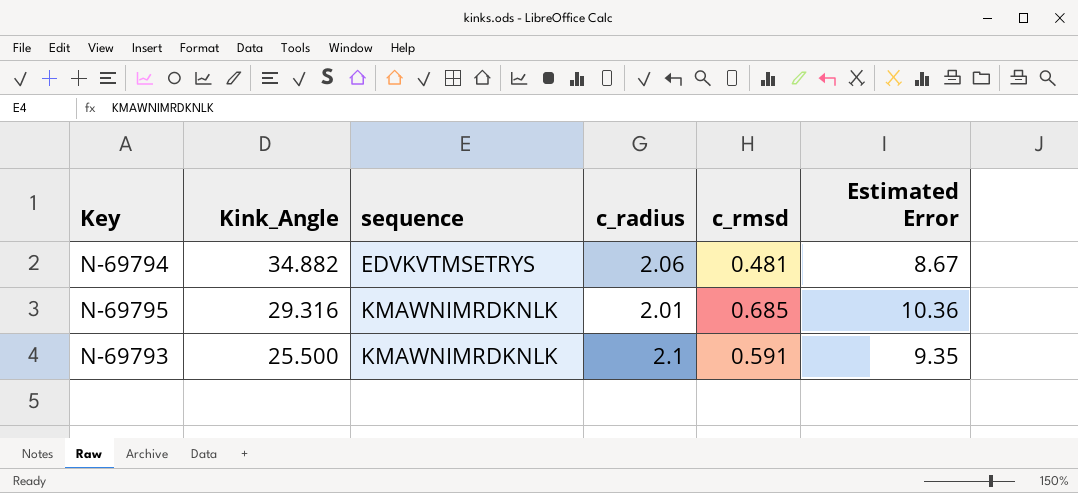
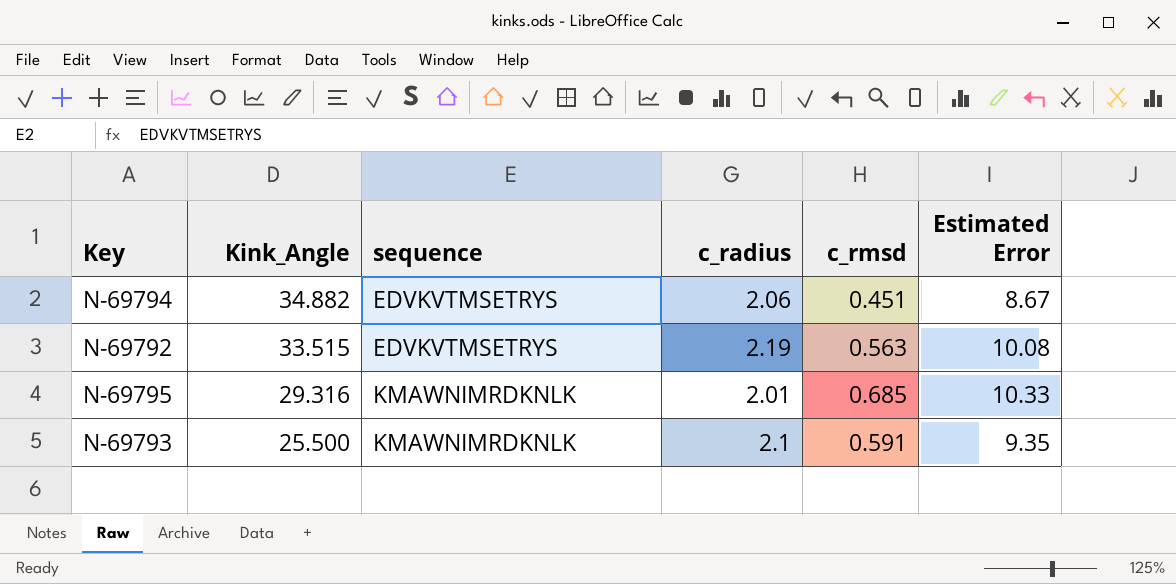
N-69794 | c_rmsd: 0.481 -> 0.451
row N-69792: none -> 33.515 | EDVKVTMSETRYS | 2.19 | 0.563 | 10.08
N-69795 | Estimated Error: 10.36 -> 10.33

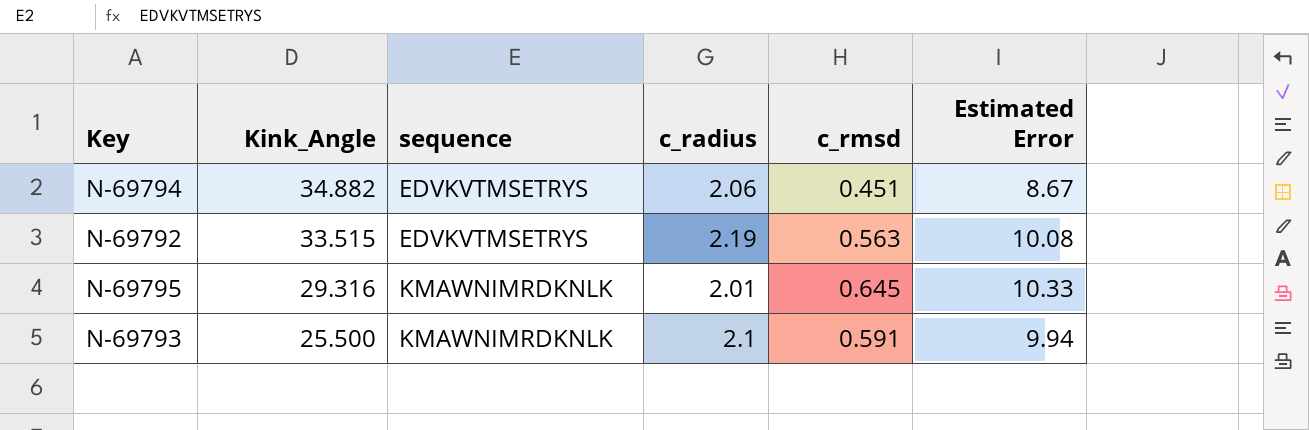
N-69795 | c_rmsd: 0.685 -> 0.645
N-69793 | Estimated Error: 9.35 -> 9.94

